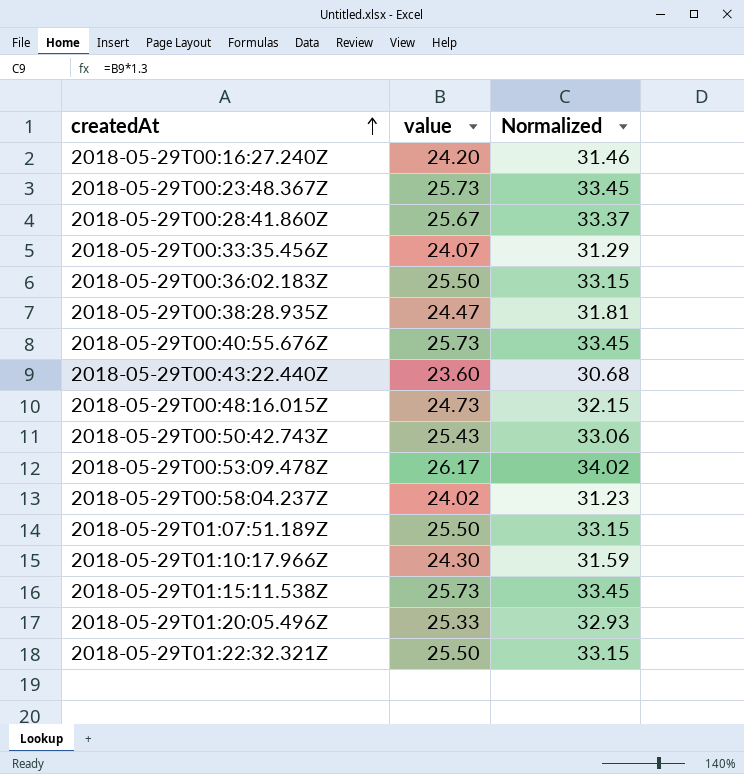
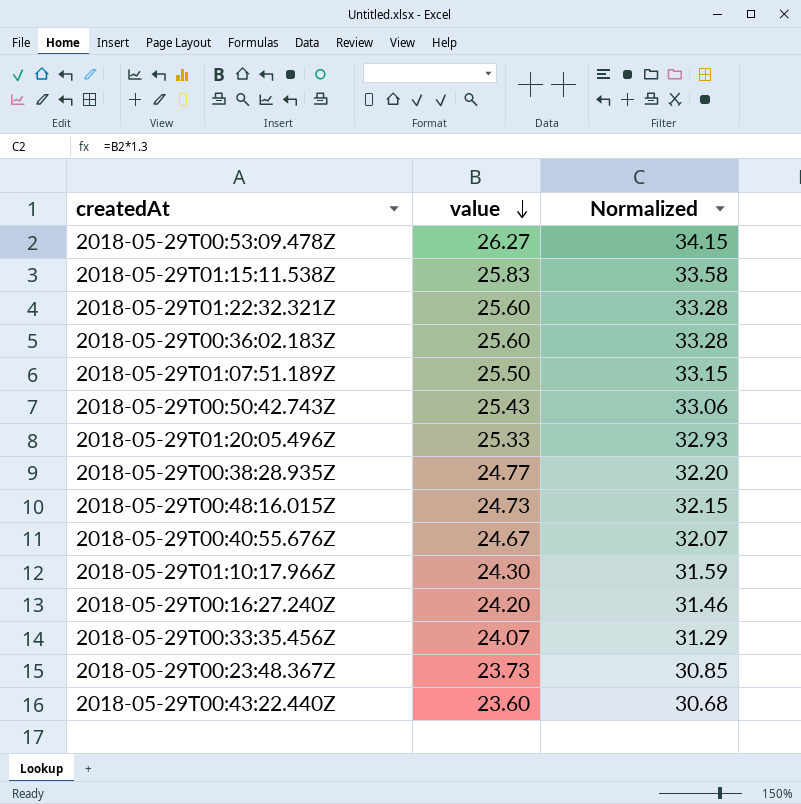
row order: createdAt ascending -> value descending
row 2018-05-29T00:28:41.860Z: 25.67 | 33.37 -> none
row 2018-05-29T00:58:04.237Z: 24.02 | 31.23 -> none
2018-05-29T00:53:09.478Z | value: 26.17 -> 26.27
2018-05-29T00:53:09.478Z | Normalized: 34.02 -> 34.15
2018-05-29T01:15:11.538Z | value: 25.73 -> 25.83
2018-05-29T01:15:11.538Z | Normalized: 33.45 -> 33.58
2018-05-29T01:22:32.321Z | value: 25.50 -> 25.60
2018-05-29T01:22:32.321Z | Normalized: 33.15 -> 33.28
2018-05-29T00:36:02.183Z | value: 25.50 -> 25.60
2018-05-29T00:36:02.183Z | Normalized: 33.15 -> 33.28
2018-05-29T00:38:28.935Z | value: 24.47 -> 24.77
2018-05-29T00:38:28.935Z | Normalized: 31.81 -> 32.20
2018-05-29T00:40:55.676Z | value: 25.73 -> 24.67
2018-05-29T00:40:55.676Z | Normalized: 33.45 -> 32.07
2018-05-29T00:23:48.367Z | value: 25.73 -> 23.73
2018-05-29T00:23:48.367Z | Normalized: 33.45 -> 30.85

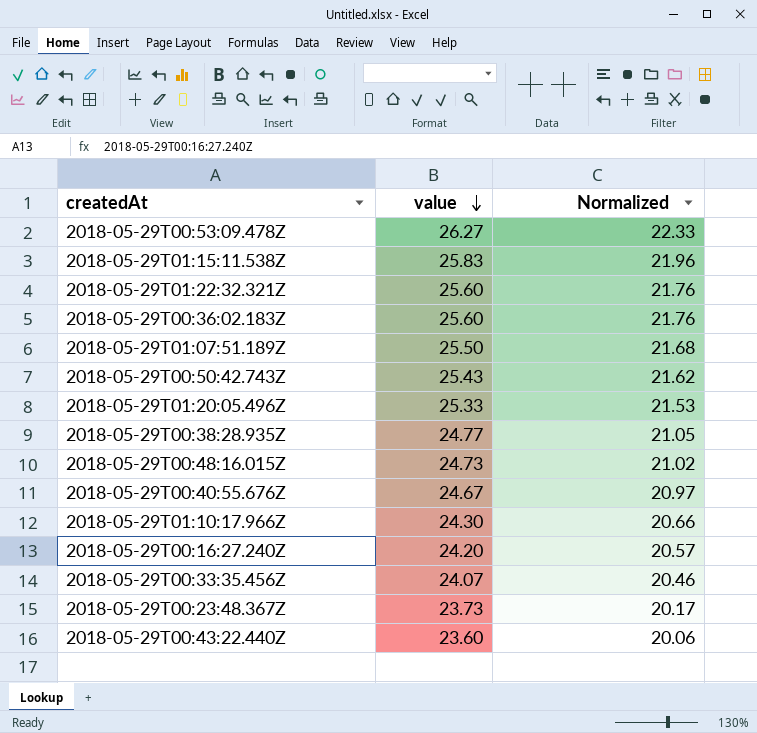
column Normalized | formula: [value] * 1.3 -> [value] * 0.85

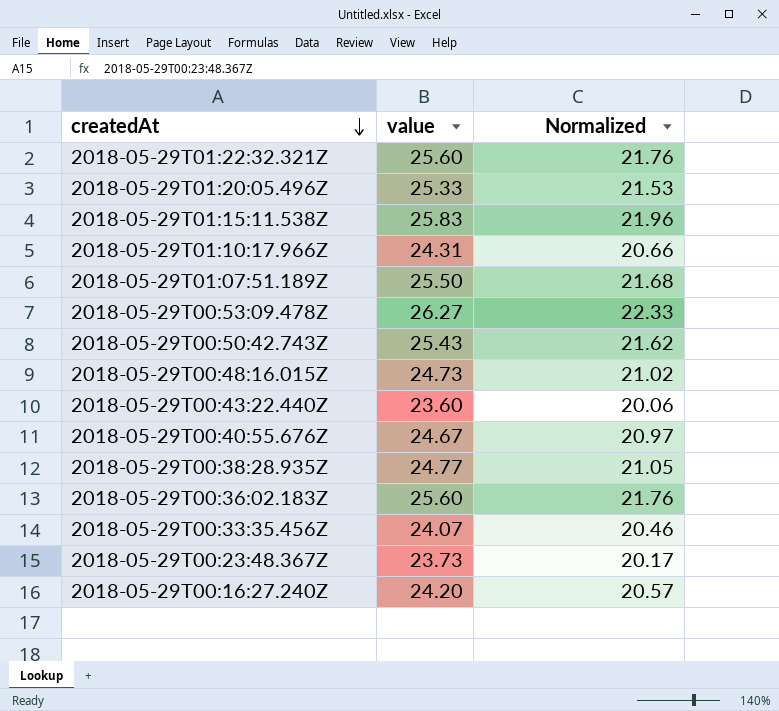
row order: value descending -> createdAt descending
2018-05-29T01:10:17.966Z | value: 24.30 -> 24.31

